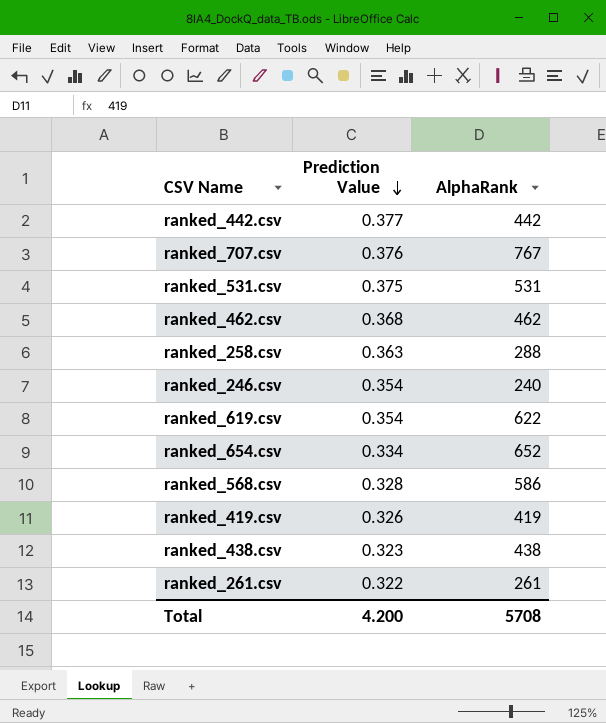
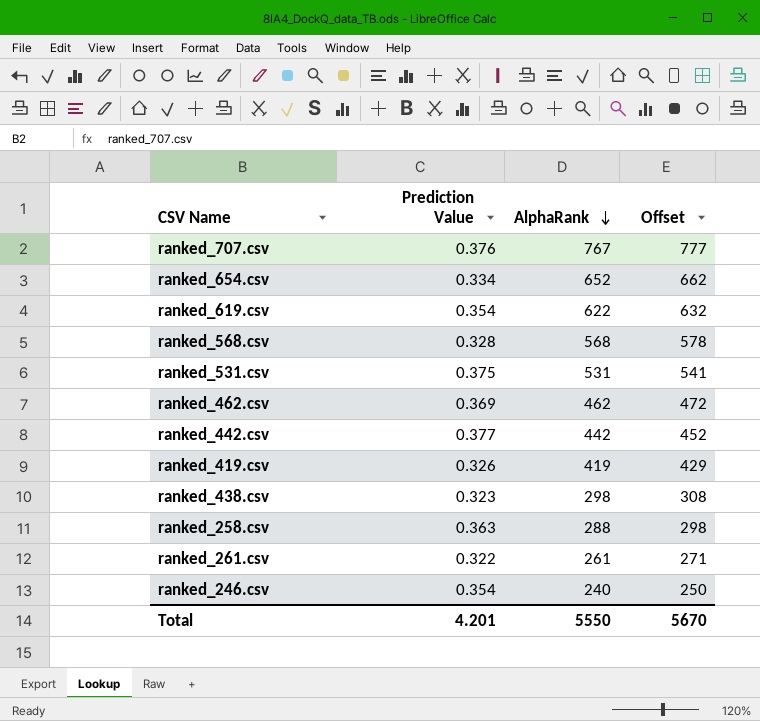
row order: Prediction Value descending -> AlphaRank descending
column Offset | formula: none -> [AlphaRank] + 10
ranked_568.csv | AlphaRank: 586 -> 568
ranked_462.csv | Prediction Value: 0.368 -> 0.369
ranked_438.csv | AlphaRank: 438 -> 298
Total | Prediction Value: 4.200 -> 4.201
Total | AlphaRank: 5708 -> 5550

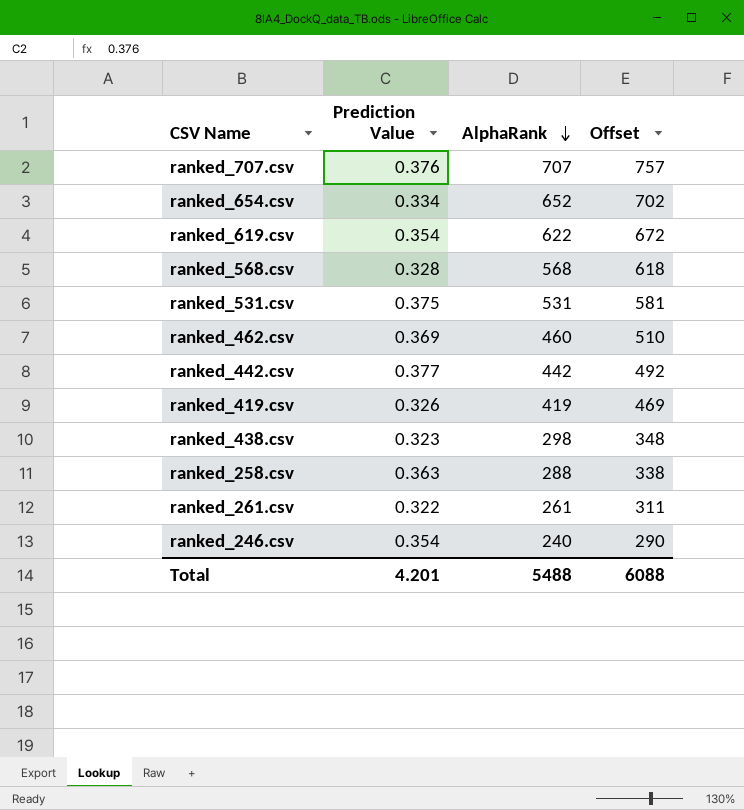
column Offset | formula: [AlphaRank] + 10 -> [AlphaRank] + 50
ranked_707.csv | AlphaRank: 767 -> 707
ranked_462.csv | AlphaRank: 462 -> 460
Total | AlphaRank: 5550 -> 5488
Total | Offset: 5670 -> 6088

